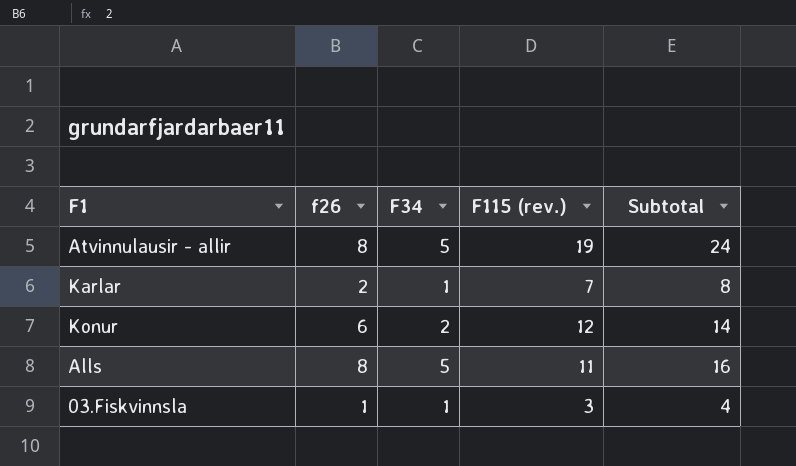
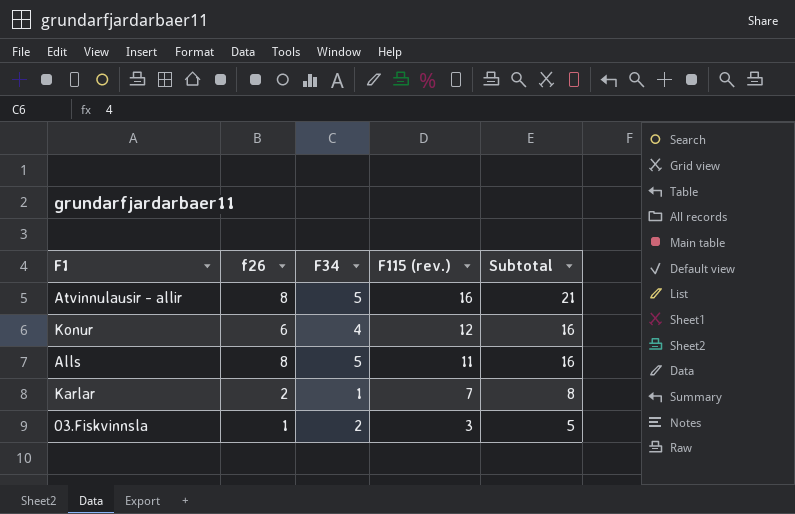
row order: none -> F115 (rev.) descending
Atvinnulausir - allir | F115 (rev.): 19 -> 16
Atvinnulausir - allir | Subtotal: 24 -> 21
Konur | F34: 2 -> 4
Konur | Subtotal: 14 -> 16
03.Fiskvinnsla | F34: 1 -> 2
03.Fiskvinnsla | Subtotal: 4 -> 5

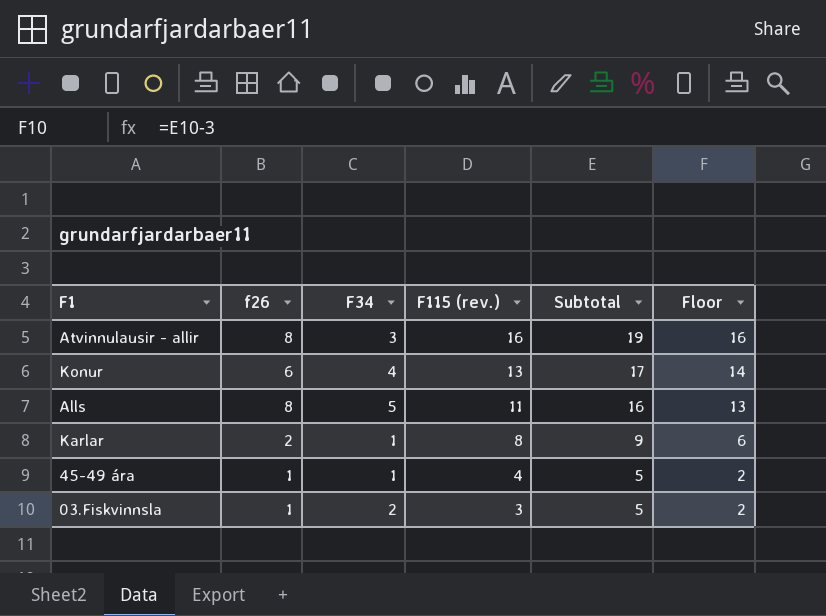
column Floor | formula: none -> [Subtotal] - 3
Atvinnulausir - allir | F34: 5 -> 3
Atvinnulausir - allir | Subtotal: 21 -> 19
Konur | F115 (rev.): 12 -> 13
Konur | Subtotal: 16 -> 17
Karlar | F115 (rev.): 7 -> 8
Karlar | Subtotal: 8 -> 9
row 45-49 ára: none -> 1 | 1 | 4 | 5 | 2

